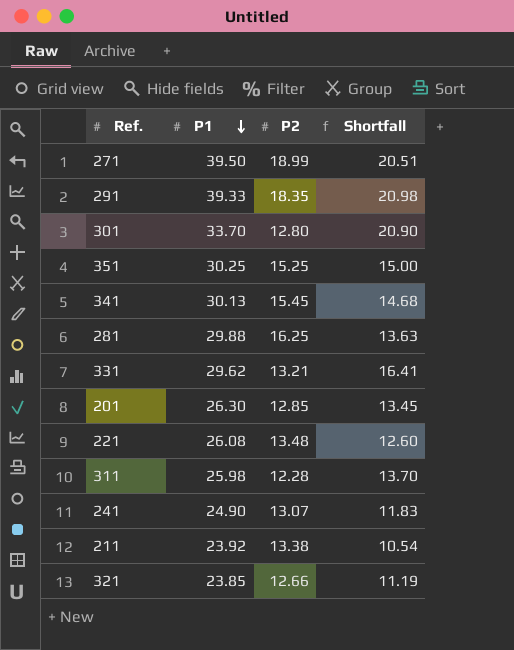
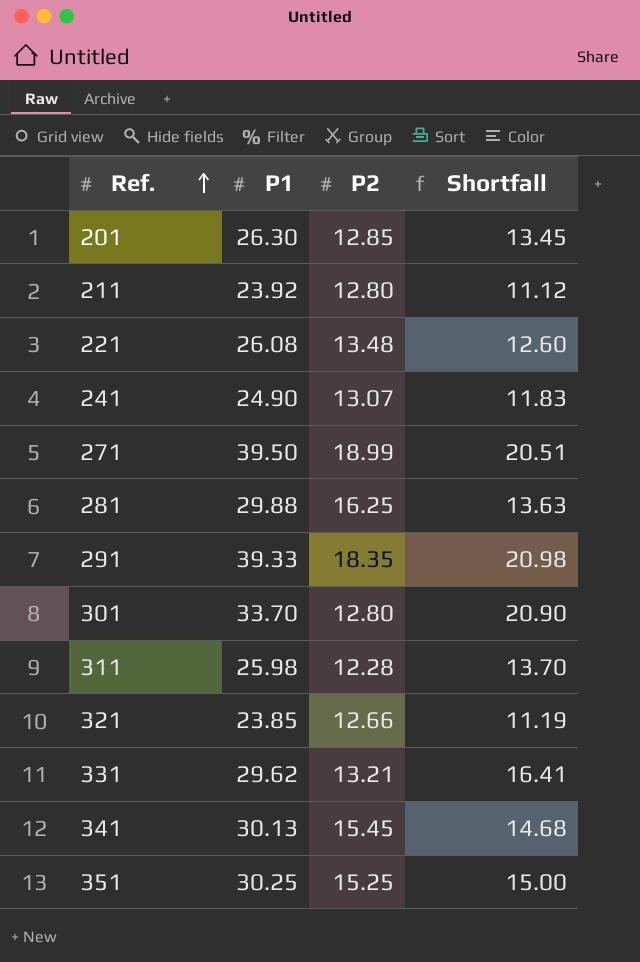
row order: P1 descending -> Ref. ascending
211 | P2: 13.38 -> 12.80
211 | Shortfall: 10.54 -> 11.12

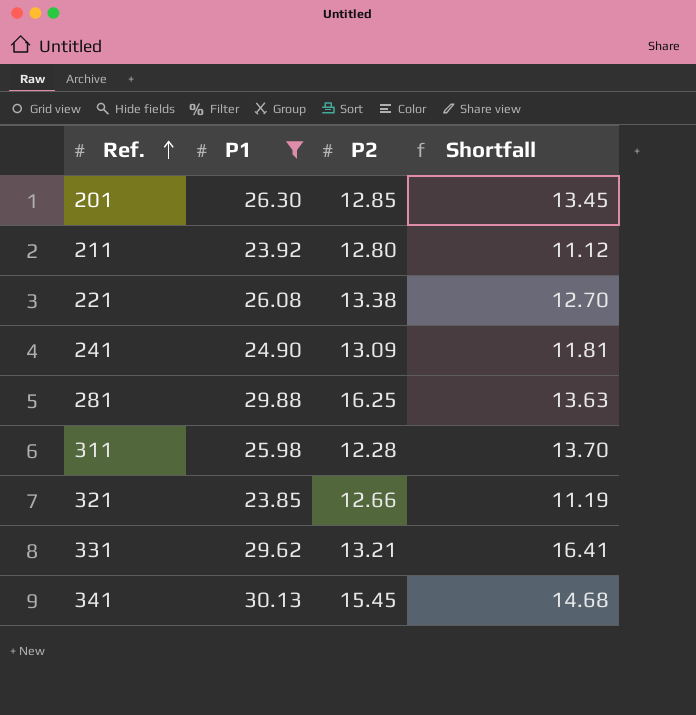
filter: none -> P1 <= 30.13
221 | P2: 13.48 -> 13.38
221 | Shortfall: 12.60 -> 12.70
241 | P2: 13.07 -> 13.09
241 | Shortfall: 11.83 -> 11.81

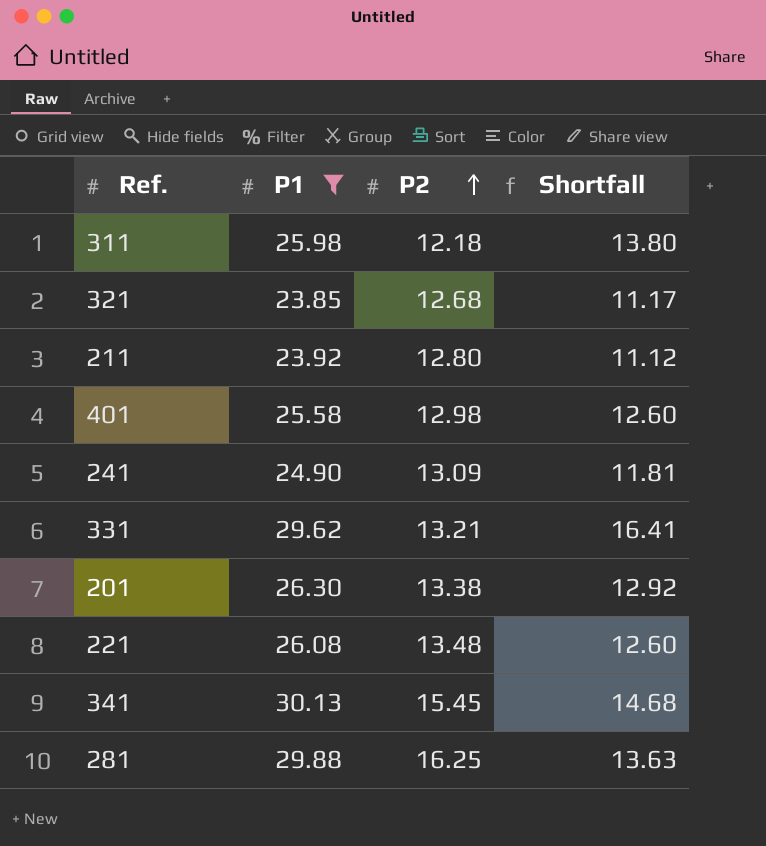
row order: Ref. ascending -> P2 ascending
311 | P2: 12.28 -> 12.18
311 | Shortfall: 13.70 -> 13.80
321 | P2: 12.66 -> 12.68
321 | Shortfall: 11.19 -> 11.17
row 401: none -> 25.58 | 12.98 | 12.60
201 | P2: 12.85 -> 13.38
201 | Shortfall: 13.45 -> 12.92
221 | P2: 13.38 -> 13.48
221 | Shortfall: 12.70 -> 12.60

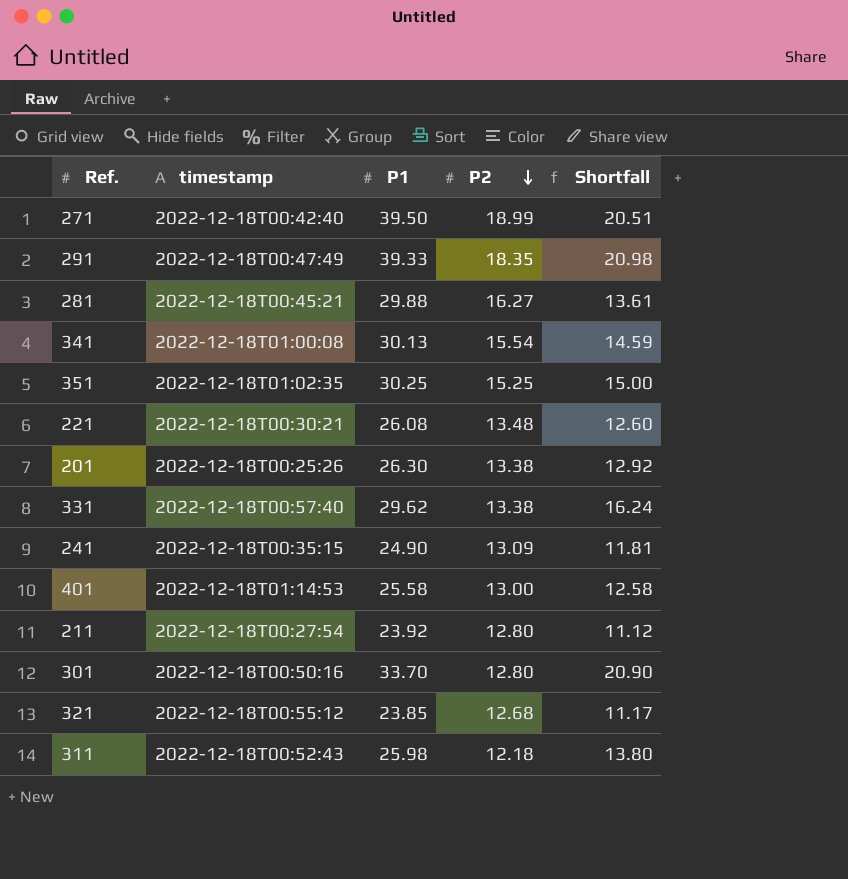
filter: P1 <= 30.13 -> none
row order: P2 ascending -> P2 descending
column timestamp | position: none -> 2
281 | P2: 16.25 -> 16.27
281 | Shortfall: 13.63 -> 13.61
341 | P2: 15.45 -> 15.54
341 | Shortfall: 14.68 -> 14.59
331 | P2: 13.21 -> 13.38
331 | Shortfall: 16.41 -> 16.24
401 | P2: 12.98 -> 13.00
401 | Shortfall: 12.60 -> 12.58

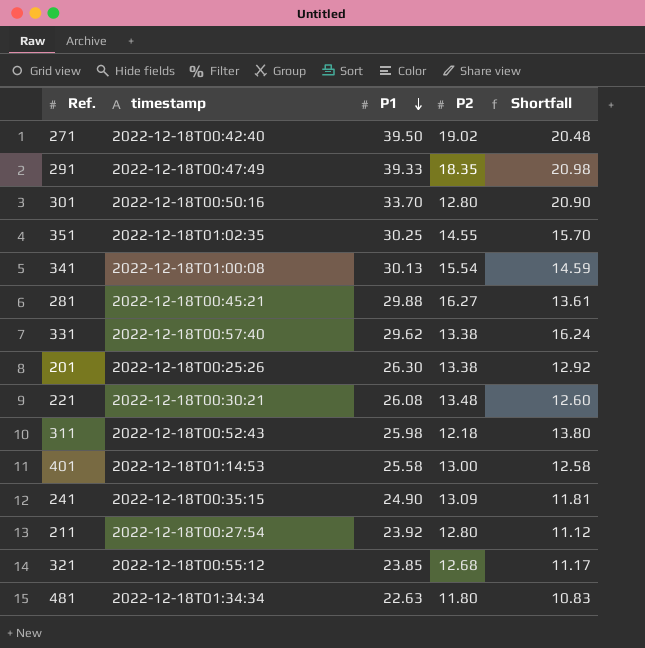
row order: P2 descending -> P1 descending
271 | P2: 18.99 -> 19.02
271 | Shortfall: 20.51 -> 20.48
351 | P2: 15.25 -> 14.55
351 | Shortfall: 15.00 -> 15.70
row 481: none -> 2022-12-18T01:34:34 | 22.63 | 11.80 | 10.83

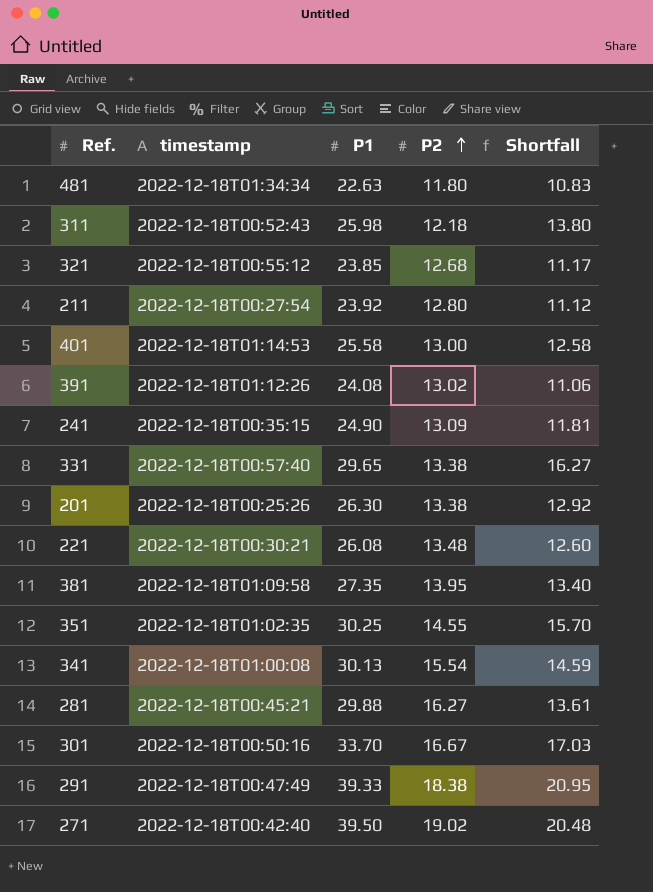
row order: P1 descending -> P2 ascending
row 391: none -> 2022-12-18T01:12:26 | 24.08 | 13.02 | 11.06
331 | P1: 29.62 -> 29.65
331 | Shortfall: 16.24 -> 16.27
row 381: none -> 2022-12-18T01:09:58 | 27.35 | 13.95 | 13.40
301 | P2: 12.80 -> 16.67
301 | Shortfall: 20.90 -> 17.03
291 | P2: 18.35 -> 18.38
291 | Shortfall: 20.98 -> 20.95

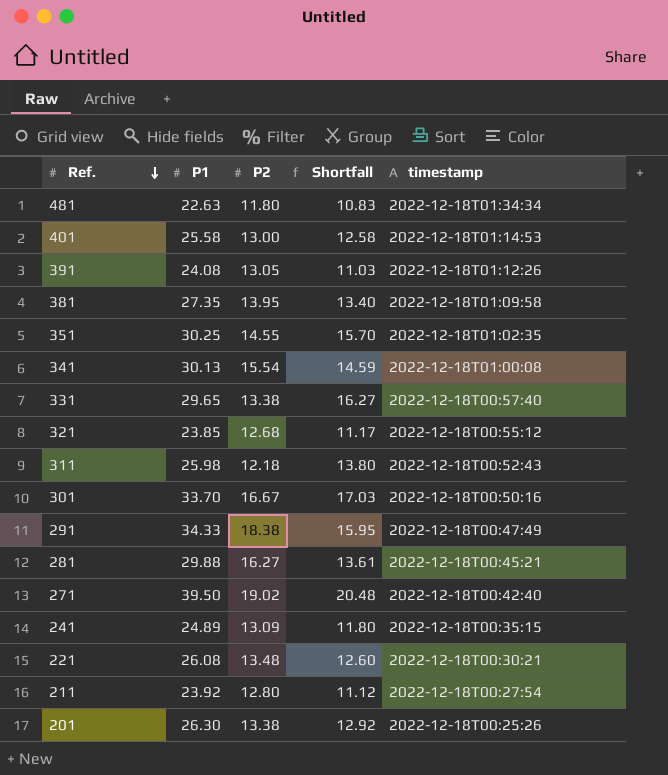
row order: P2 ascending -> Ref. descending
column timestamp | position: 2 -> 5
391 | P2: 13.02 -> 13.05
391 | Shortfall: 11.06 -> 11.03
291 | P1: 39.33 -> 34.33
291 | Shortfall: 20.95 -> 15.95
241 | P1: 24.90 -> 24.89
241 | Shortfall: 11.81 -> 11.80

